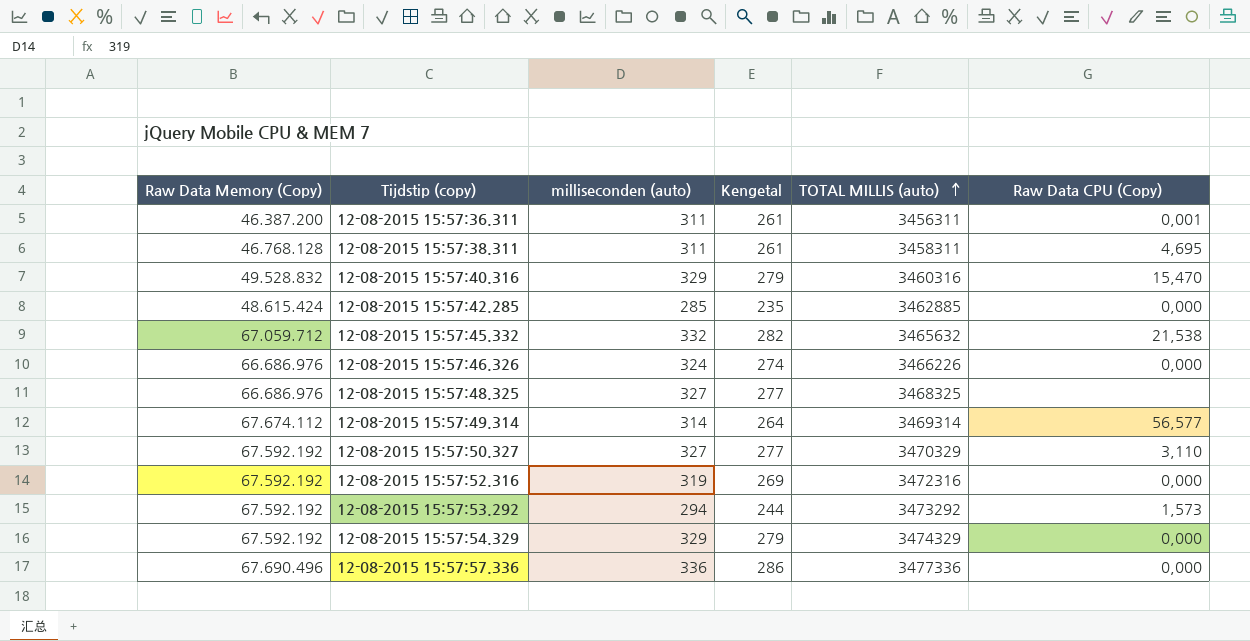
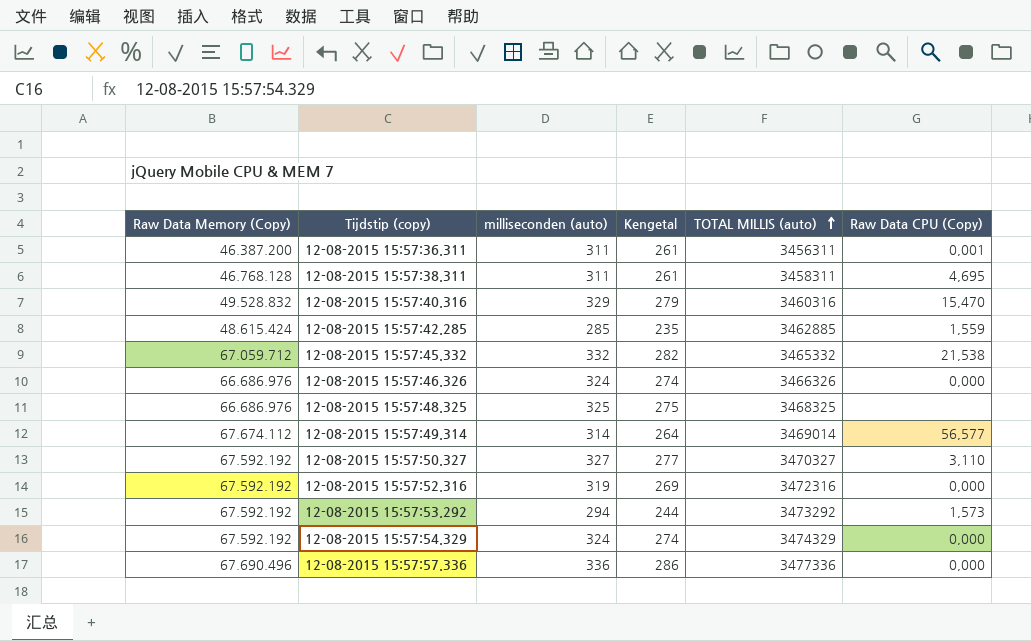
12-08-2015 15:57:42.285 | Raw Data CPU (Copy): 0,000 -> 1,559
12-08-2015 15:57:45.332 | TOTAL MILLIS (auto): 3465632 -> 3465332
12-08-2015 15:57:46.326 | TOTAL MILLIS (auto): 3466226 -> 3466326
12-08-2015 15:57:48.325 | milliseconden (auto): 327 -> 325
12-08-2015 15:57:48.325 | Kengetal: 277 -> 275
12-08-2015 15:57:49.314 | TOTAL MILLIS (auto): 3469314 -> 3469014
12-08-2015 15:57:50.327 | TOTAL MILLIS (auto): 3470329 -> 3470327
12-08-2015 15:57:54.329 | milliseconden (auto): 329 -> 324
12-08-2015 15:57:54.329 | Kengetal: 279 -> 274

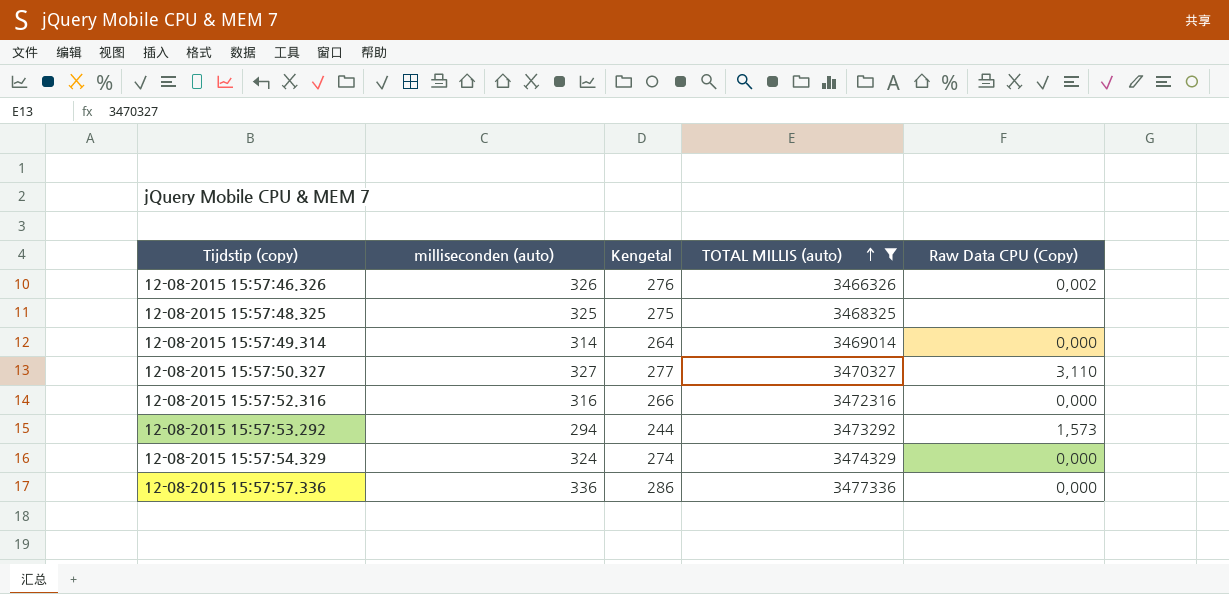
filter: none -> TOTAL MILLIS (auto) >= 3466326
column Raw Data Memory (Copy) | position: 1 -> none
12-08-2015 15:57:46.326 | milliseconden (auto): 324 -> 326
12-08-2015 15:57:46.326 | Kengetal: 274 -> 276
12-08-2015 15:57:46.326 | Raw Data CPU (Copy): 0,000 -> 0,002
12-08-2015 15:57:49.314 | Raw Data CPU (Copy): 56,577 -> 0,000
12-08-2015 15:57:52.316 | milliseconden (auto): 319 -> 316
12-08-2015 15:57:52.316 | Kengetal: 269 -> 266

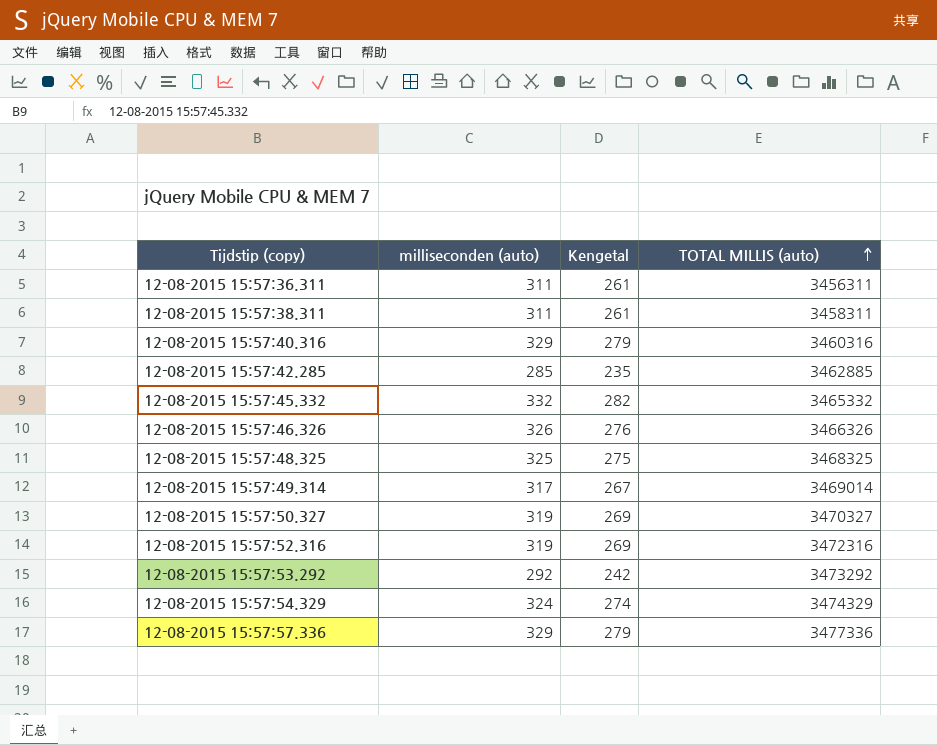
filter: TOTAL MILLIS (auto) >= 3466326 -> none
column Raw Data CPU (Copy) | position: 5 -> none
12-08-2015 15:57:49.314 | milliseconden (auto): 314 -> 317
12-08-2015 15:57:49.314 | Kengetal: 264 -> 267
12-08-2015 15:57:50.327 | milliseconden (auto): 327 -> 319
12-08-2015 15:57:50.327 | Kengetal: 277 -> 269
12-08-2015 15:57:52.316 | milliseconden (auto): 316 -> 319
12-08-2015 15:57:52.316 | Kengetal: 266 -> 269
12-08-2015 15:57:53.292 | milliseconden (auto): 294 -> 292
12-08-2015 15:57:53.292 | Kengetal: 244 -> 242
12-08-2015 15:57:57.336 | milliseconden (auto): 336 -> 329
12-08-2015 15:57:57.336 | Kengetal: 286 -> 279

